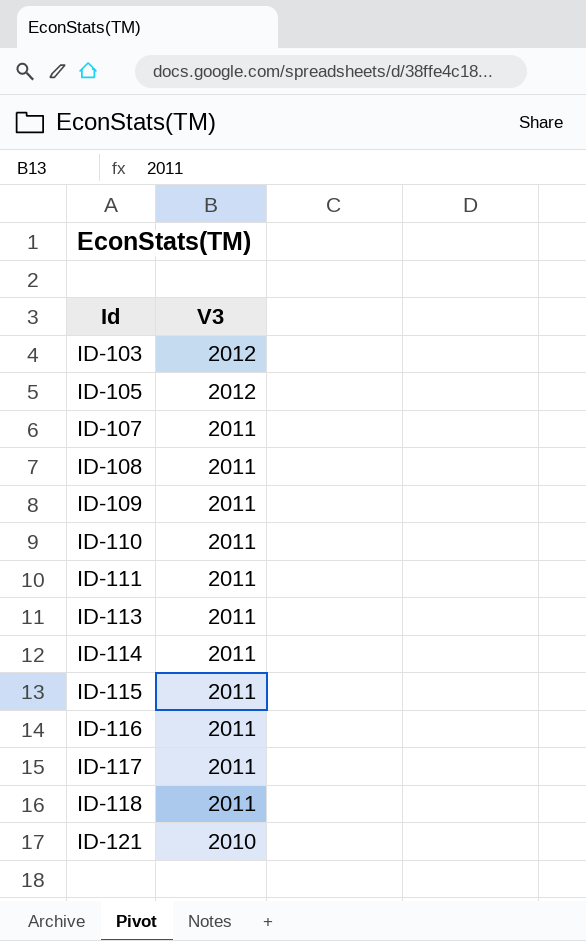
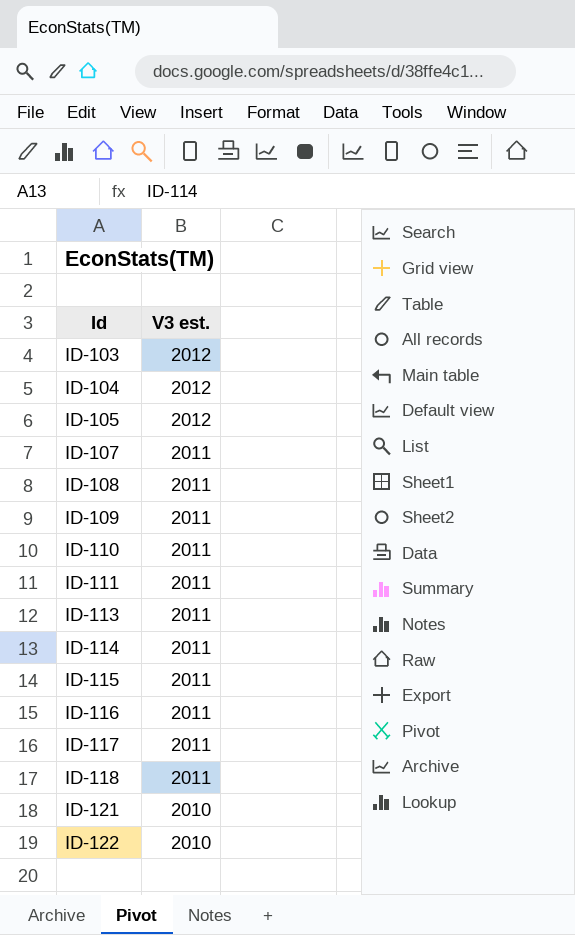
column name: V3 -> V3 est.
row ID-104: none -> 2012
row ID-122: none -> 2010

